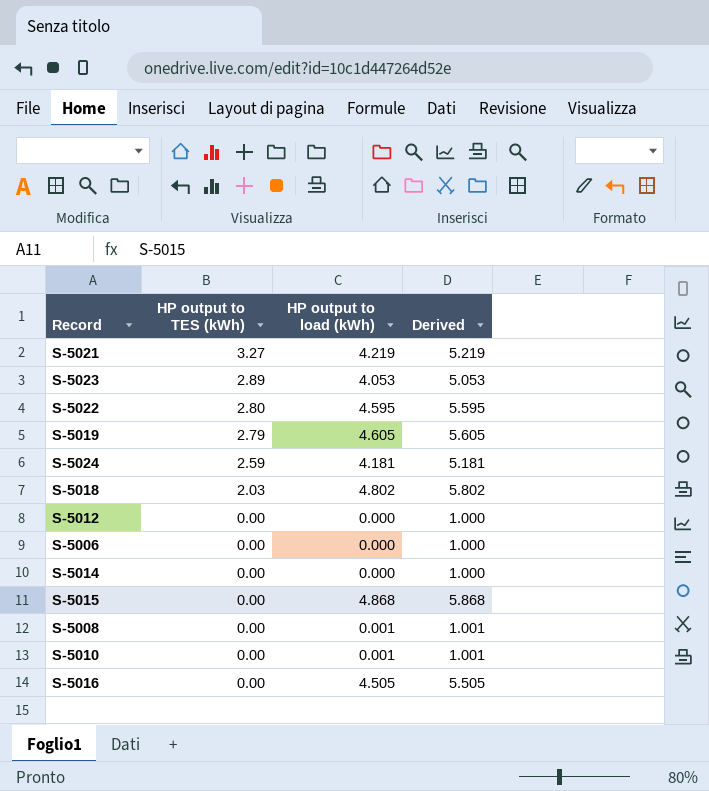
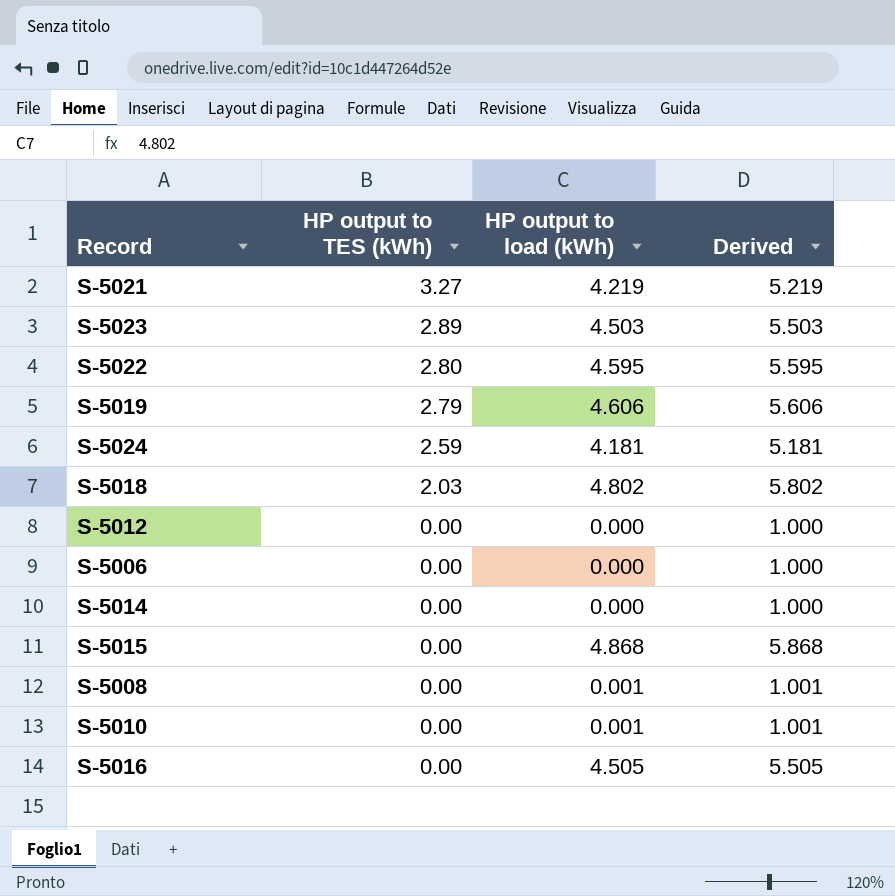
S-5023 | HP output to load (kWh): 4.053 -> 4.503
S-5023 | Derived: 5.053 -> 5.503
S-5019 | HP output to load (kWh): 4.605 -> 4.606
S-5019 | Derived: 5.605 -> 5.606

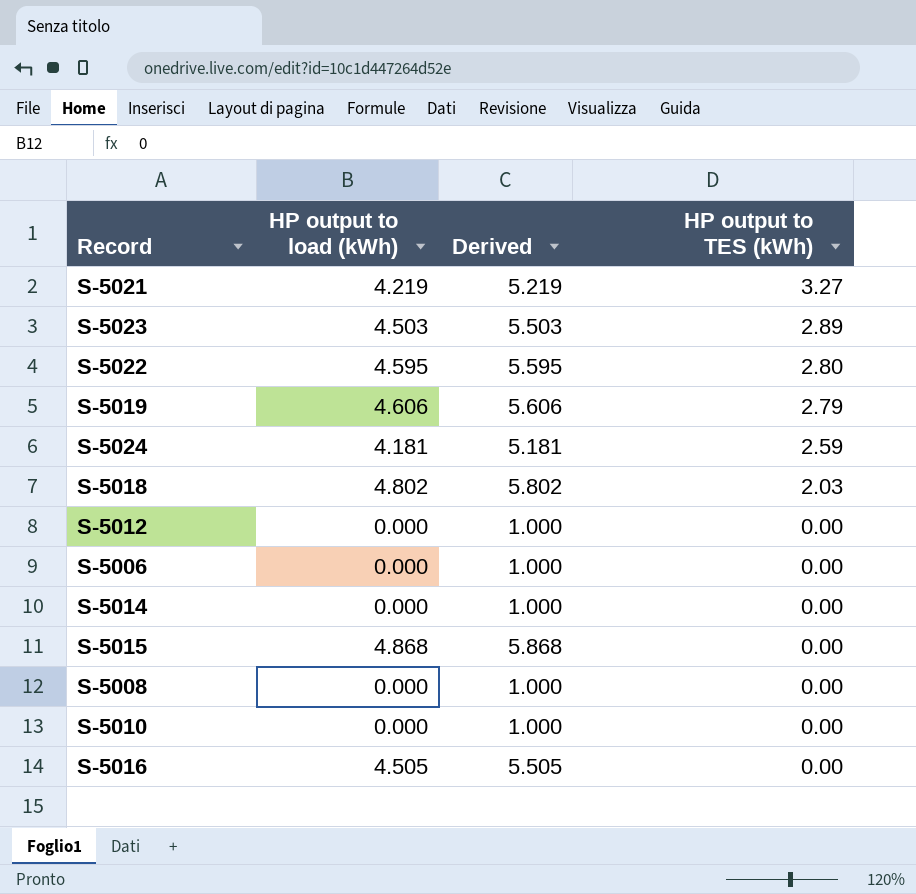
column HP output to TES (kWh) | position: 2 -> 4
S-5008 | HP output to load (kWh): 0.001 -> 0.000
S-5008 | Derived: 1.001 -> 1.000
S-5010 | HP output to load (kWh): 0.001 -> 0.000
S-5010 | Derived: 1.001 -> 1.000

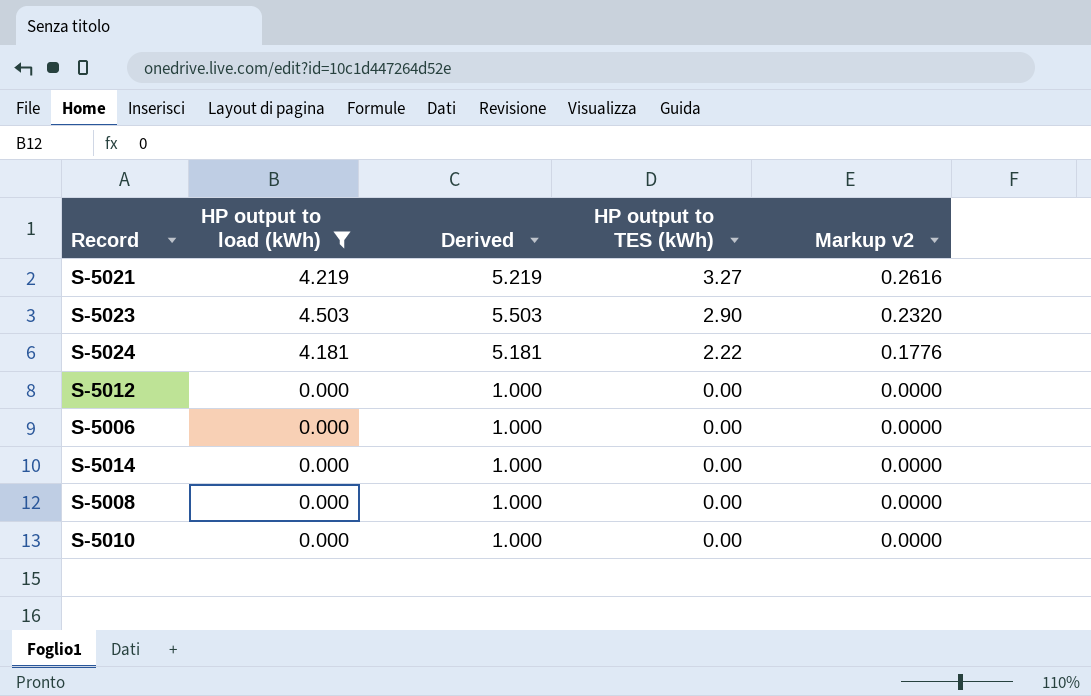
filter: none -> HP output to load (kWh) <= 4.503
column Markup v2 | formula: none -> [HP output to TES (kWh)] * 0.08
S-5023 | HP output to TES (kWh): 2.89 -> 2.90
S-5024 | HP output to TES (kWh): 2.59 -> 2.22

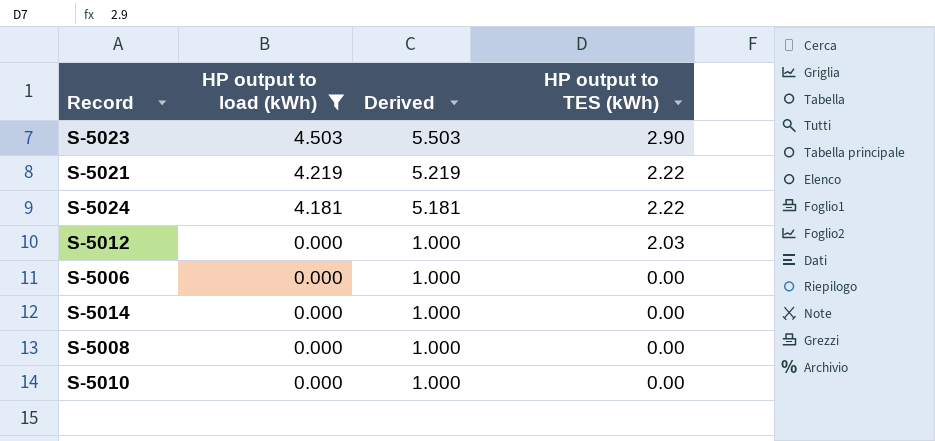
row order: HP output to TES (kWh) descending -> HP output to load (kWh) descending
column Markup v2 | formula: [HP output to TES (kWh)] * 0.08 -> none
S-5021 | HP output to TES (kWh): 3.27 -> 2.22
S-5012 | HP output to TES (kWh): 0.00 -> 2.03

